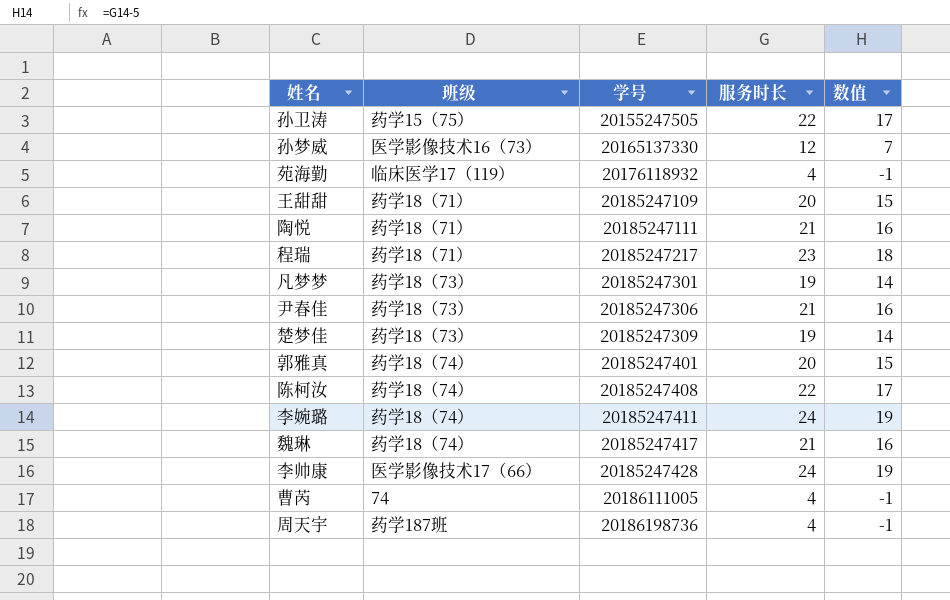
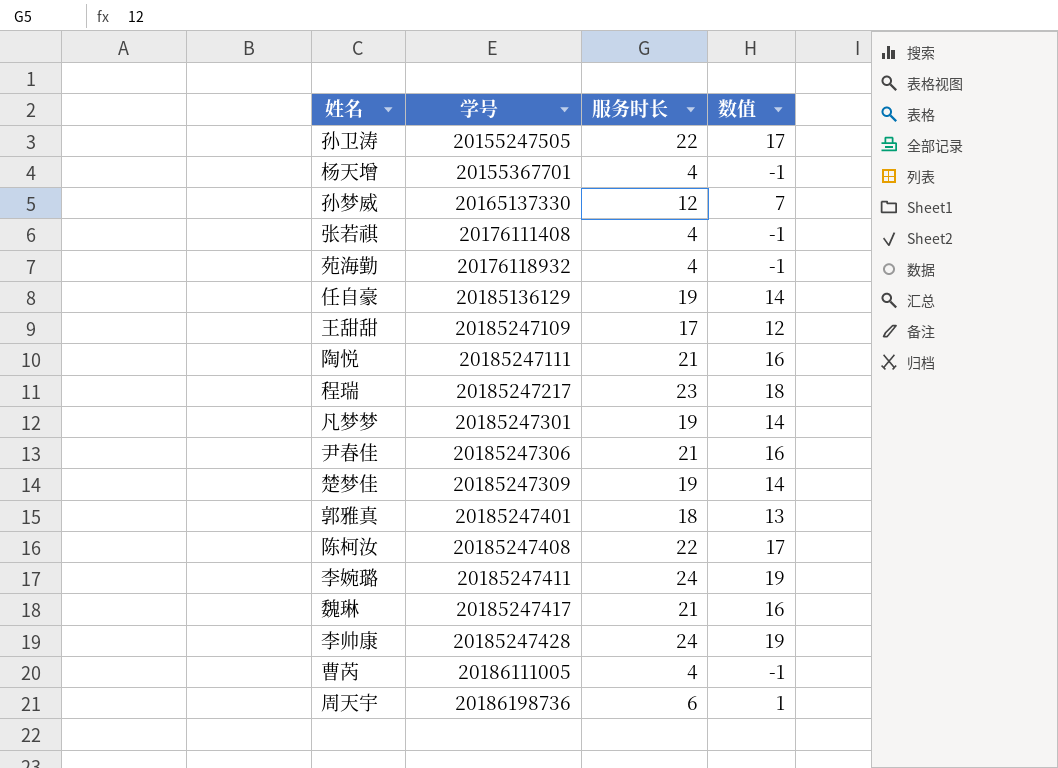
column 班级 | position: 2 -> none
row 杨天增: none -> 20155367701 | 4 | -1
row 张若祺: none -> 20176111408 | 4 | -1
row 任自豪: none -> 20185136129 | 19 | 14
王甜甜 | 服务时长: 20 -> 17
王甜甜 | 数值: 15 -> 12
郭雅真 | 服务时长: 20 -> 18
郭雅真 | 数值: 15 -> 13
周天宇 | 服务时长: 4 -> 6
周天宇 | 数值: -1 -> 1

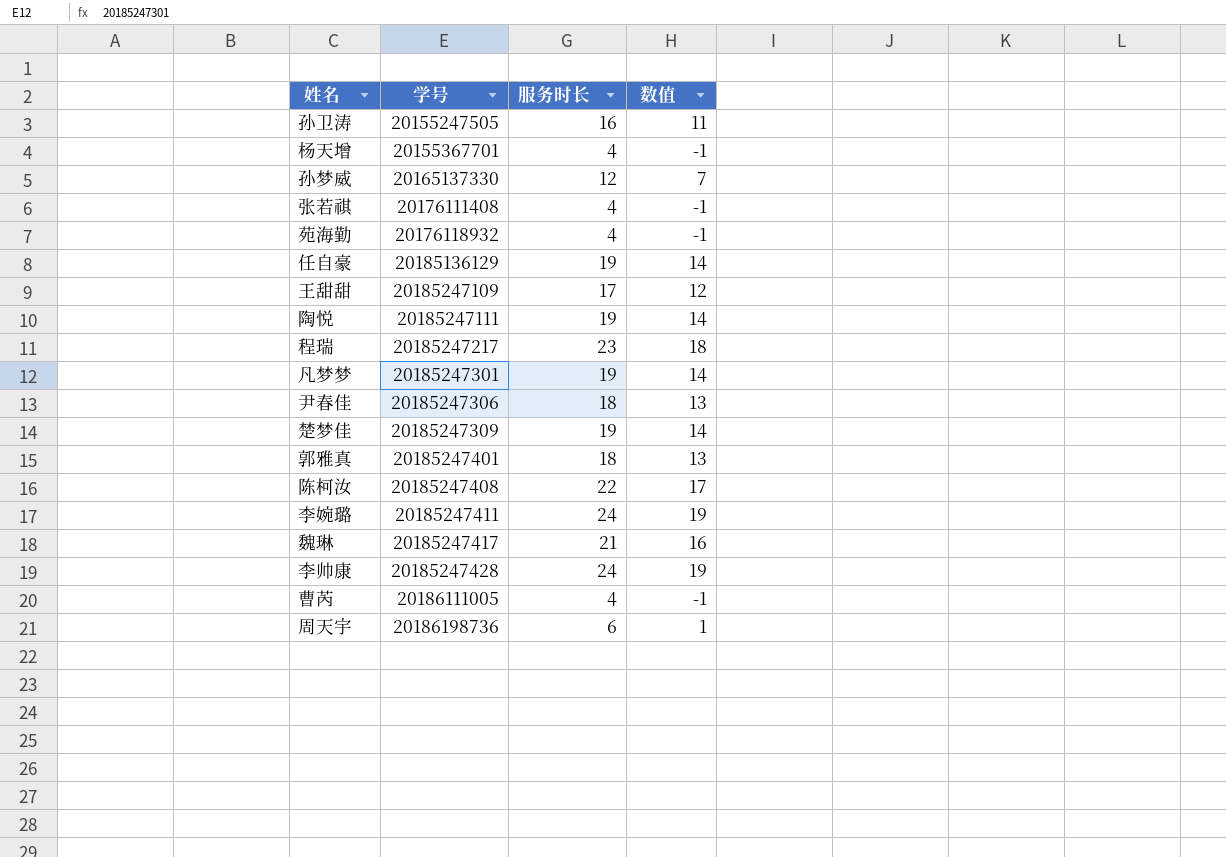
孙卫涛 | 服务时长: 22 -> 16
孙卫涛 | 数值: 17 -> 11
陶悦 | 服务时长: 21 -> 19
陶悦 | 数值: 16 -> 14
尹春佳 | 服务时长: 21 -> 18
尹春佳 | 数值: 16 -> 13

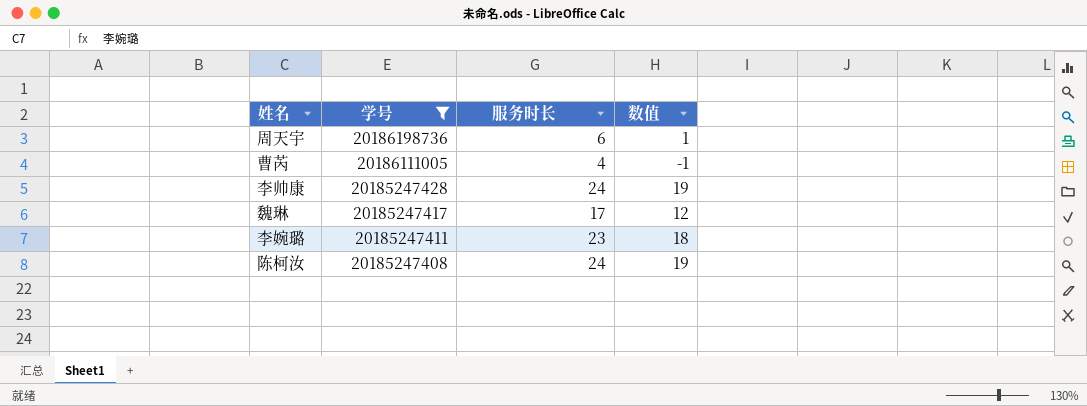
filter: none -> 学号 >= 20185247408
row order: 学号 ascending -> 学号 descending
魏琳 | 服务时长: 21 -> 17
魏琳 | 数值: 16 -> 12
李婉璐 | 服务时长: 24 -> 23
李婉璐 | 数值: 19 -> 18
陈柯汝 | 服务时长: 22 -> 24
陈柯汝 | 数值: 17 -> 19

